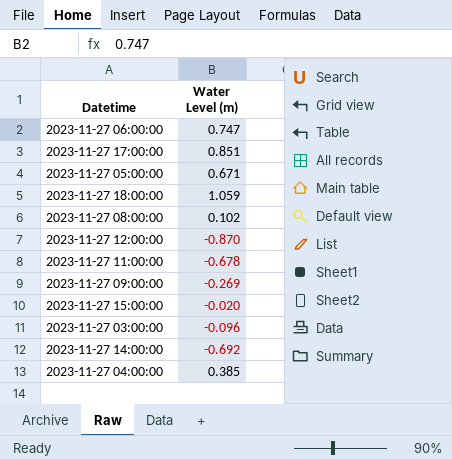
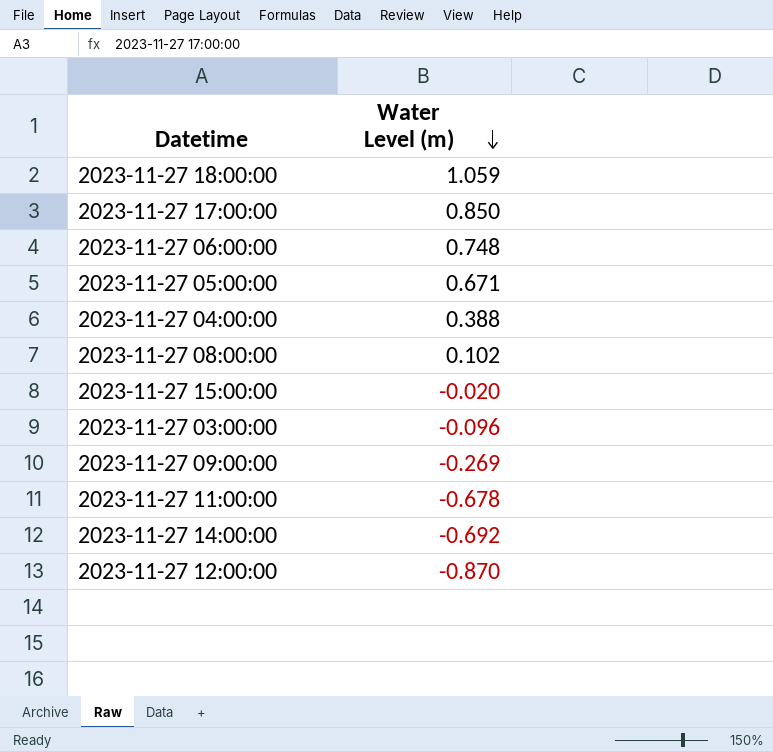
row order: none -> Water Level (m) descending
2023-11-27 17:00:00 | Water Level (m): 0.851 -> 0.850
2023-11-27 06:00:00 | Water Level (m): 0.747 -> 0.748
2023-11-27 04:00:00 | Water Level (m): 0.385 -> 0.388

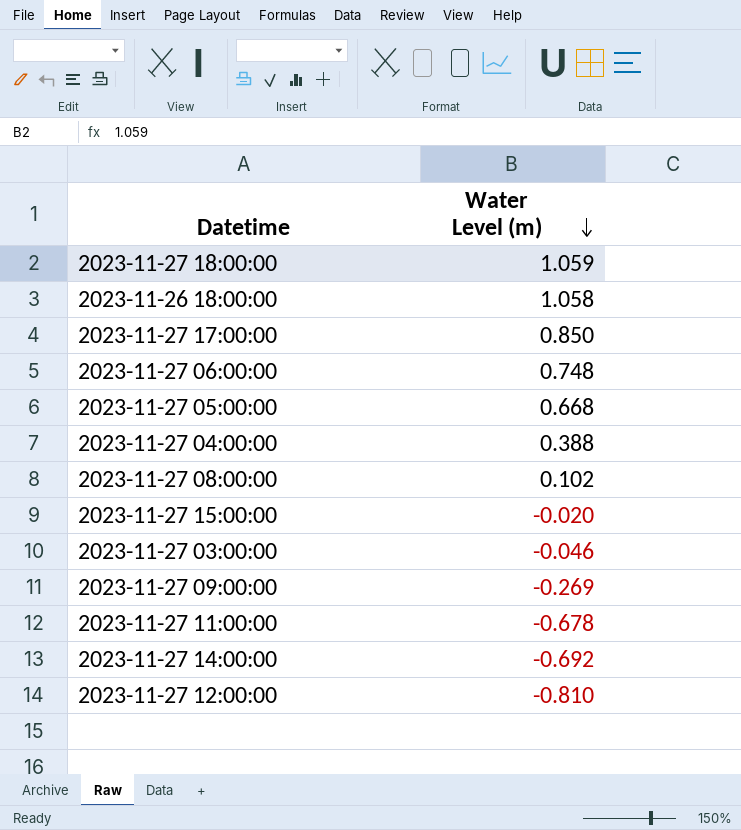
row 2023-11-26 18:00:00: none -> 1.058
2023-11-27 05:00:00 | Water Level (m): 0.671 -> 0.668
2023-11-27 03:00:00 | Water Level (m): -0.096 -> -0.046
2023-11-27 12:00:00 | Water Level (m): -0.870 -> -0.810

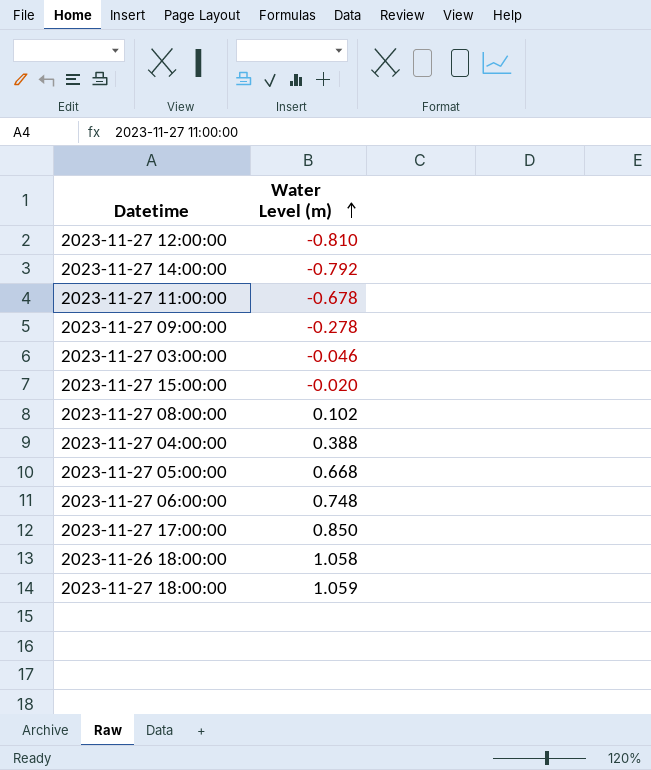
row order: Water Level (m) descending -> Water Level (m) ascending
2023-11-27 14:00:00 | Water Level (m): -0.692 -> -0.792
2023-11-27 09:00:00 | Water Level (m): -0.269 -> -0.278

